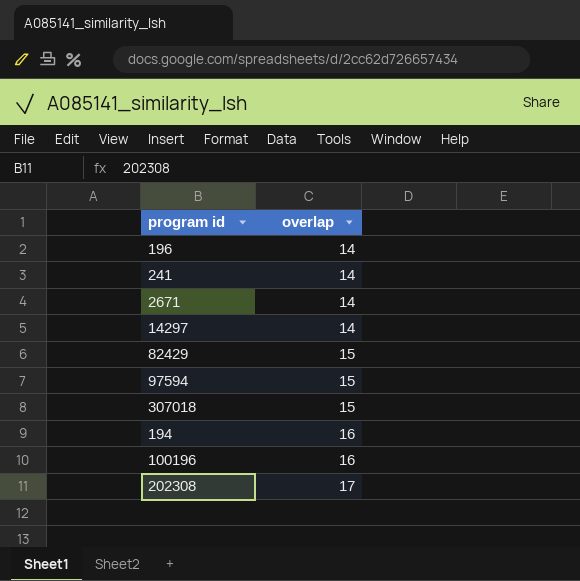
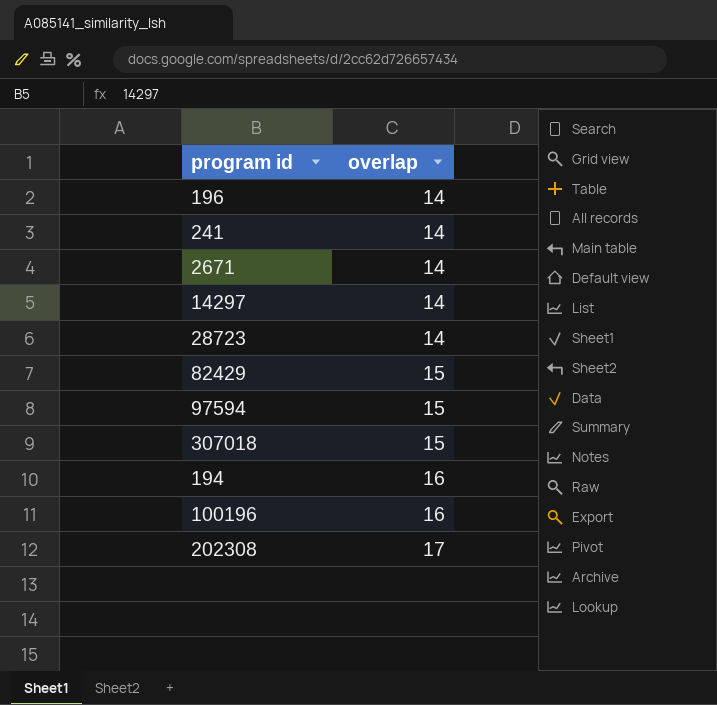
row 28723: none -> 14

